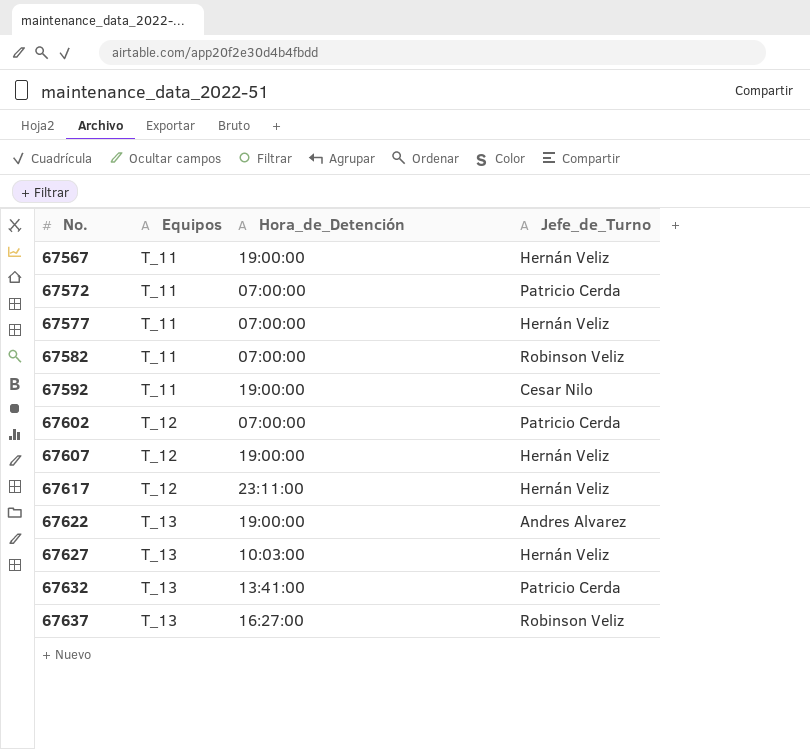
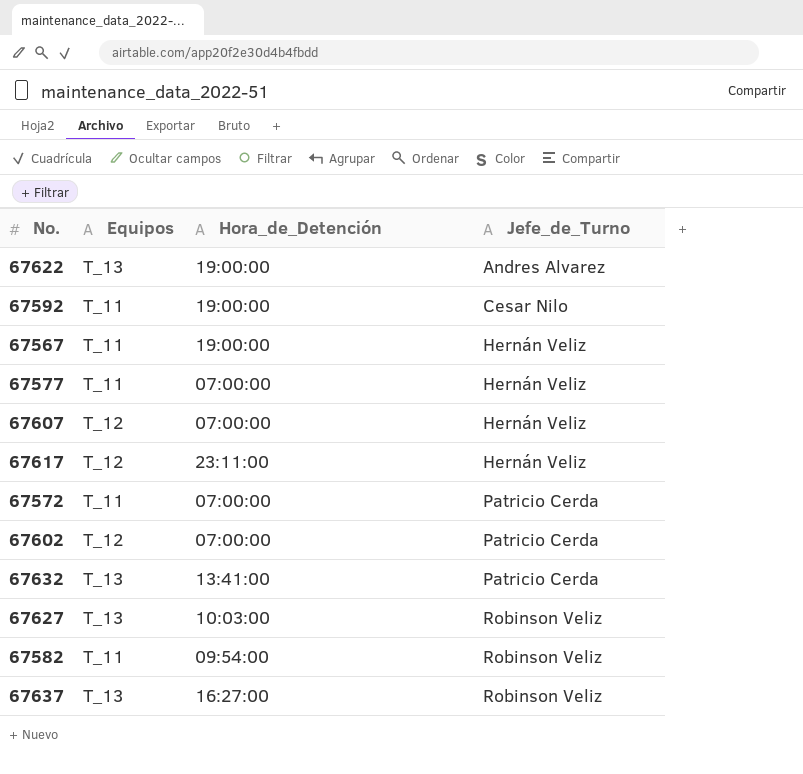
row order: No. ascending -> Jefe_de_Turno ascending
67607 | Hora_de_Detención: 19:00:00 -> 07:00:00
67627 | Jefe_de_Turno: Hernán Veliz -> Robinson Veliz
67582 | Hora_de_Detención: 07:00:00 -> 09:54:00

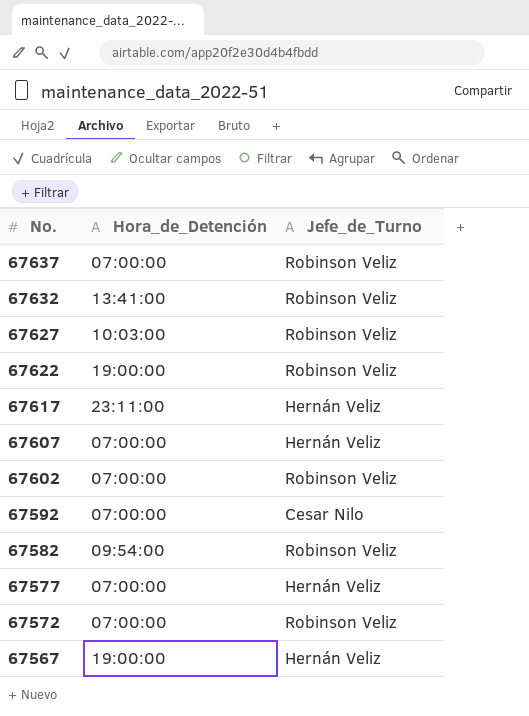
row order: Jefe_de_Turno ascending -> No. descending
column Equipos | position: 2 -> none
67637 | Hora_de_Detención: 16:27:00 -> 07:00:00
67632 | Jefe_de_Turno: Patricio Cerda -> Robinson Veliz
67622 | Jefe_de_Turno: Andres Alvarez -> Robinson Veliz
67602 | Jefe_de_Turno: Patricio Cerda -> Robinson Veliz
67592 | Hora_de_Detención: 19:00:00 -> 07:00:00
67572 | Jefe_de_Turno: Patricio Cerda -> Robinson Veliz

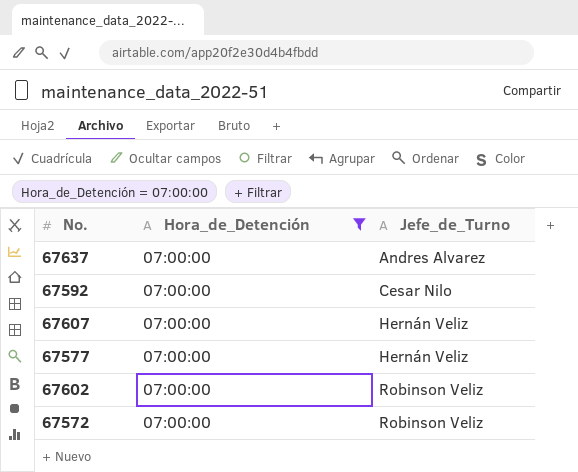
filter: none -> Hora_de_Detención = 07:00:00
row order: No. descending -> Jefe_de_Turno ascending
67637 | Jefe_de_Turno: Robinson Veliz -> Andres Alvarez

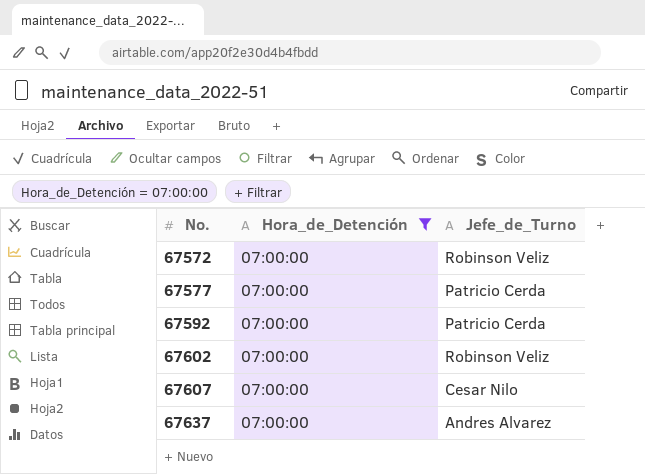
row order: Jefe_de_Turno ascending -> No. ascending
67577 | Jefe_de_Turno: Hernán Veliz -> Patricio Cerda
67592 | Jefe_de_Turno: Cesar Nilo -> Patricio Cerda
67607 | Jefe_de_Turno: Hernán Veliz -> Cesar Nilo

